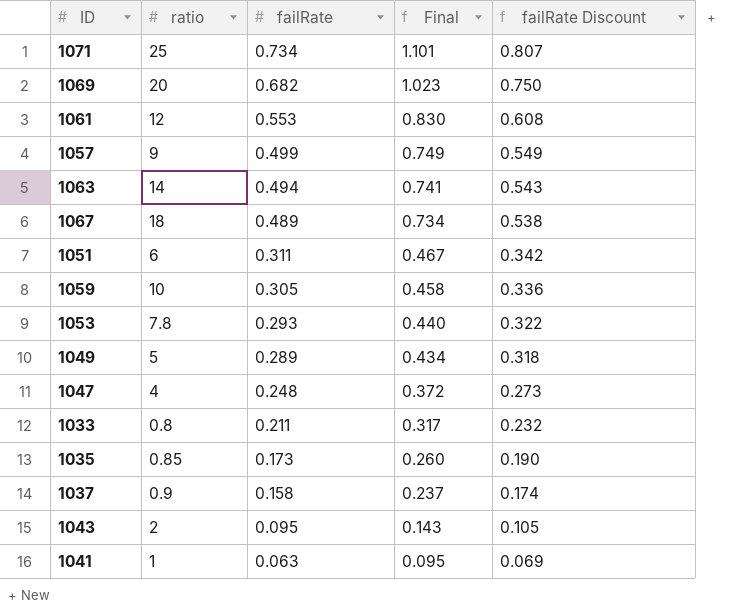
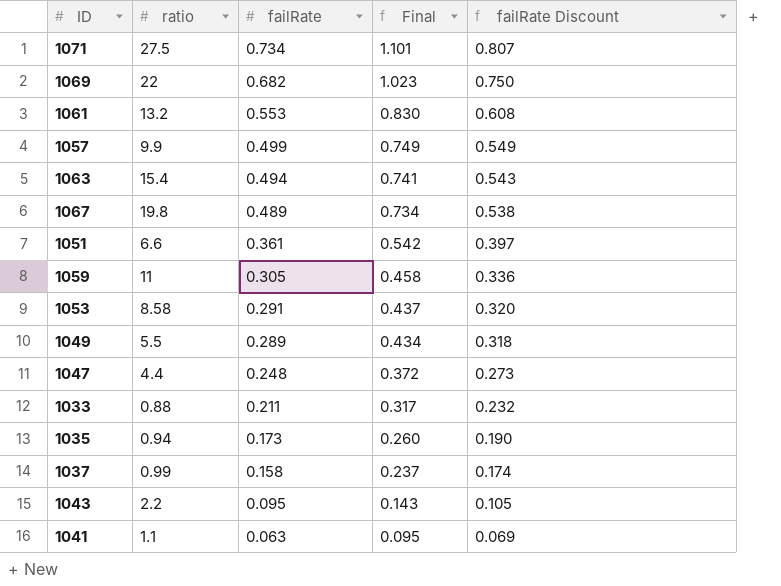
1071 | ratio: 25 -> 27.5
1069 | ratio: 20 -> 22
1061 | ratio: 12 -> 13.2
1057 | ratio: 9 -> 9.9
1063 | ratio: 14 -> 15.4
1067 | ratio: 18 -> 19.8
1051 | ratio: 6 -> 6.6
1051 | failRate: 0.311 -> 0.361
1051 | Final: 0.467 -> 0.542
1051 | failRate Discount: 0.342 -> 0.397
1059 | ratio: 10 -> 11
1053 | ratio: 7.8 -> 8.58
1053 | failRate: 0.293 -> 0.291
1053 | Final: 0.440 -> 0.437
1053 | failRate Discount: 0.322 -> 0.320
1049 | ratio: 5 -> 5.5
1047 | ratio: 4 -> 4.4
1033 | ratio: 0.8 -> 0.88
1035 | ratio: 0.85 -> 0.94
1037 | ratio: 0.9 -> 0.99
1043 | ratio: 2 -> 2.2
1041 | ratio: 1 -> 1.1

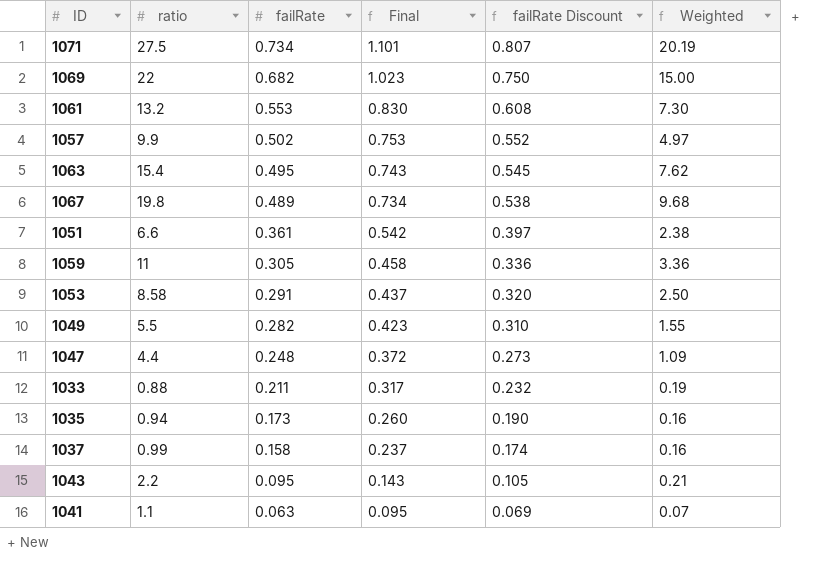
column Weighted | formula: none -> [ratio] * [failRate]
1057 | failRate: 0.499 -> 0.502
1057 | Final: 0.749 -> 0.753
1057 | failRate Discount: 0.549 -> 0.552
1063 | failRate: 0.494 -> 0.495
1063 | Final: 0.741 -> 0.743
1063 | failRate Discount: 0.543 -> 0.545
1049 | failRate: 0.289 -> 0.282
1049 | Final: 0.434 -> 0.423
1049 | failRate Discount: 0.318 -> 0.310

